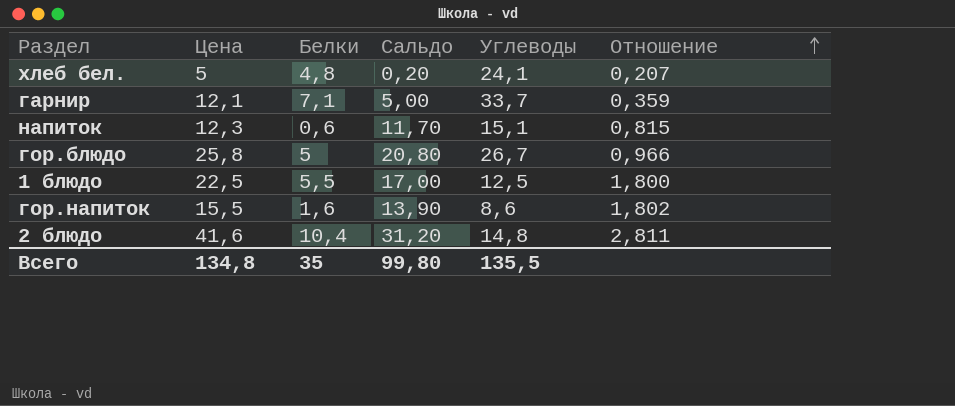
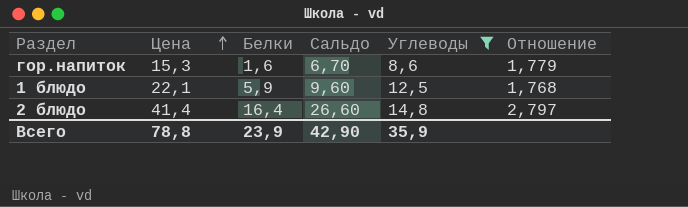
filter: none -> Углеводы <= 14,8
row order: Отношение ascending -> Цена ascending
column Сальдо | formula: [Цена] - [Белки] -> [Цена] - [Углеводы]
гор.напиток | Цена: 15,5 -> 15,3
гор.напиток | Отношение: 1,802 -> 1,779
1 блюдо | Цена: 22,5 -> 22,1
1 блюдо | Белки: 5,5 -> 5,9
1 блюдо | Отношение: 1,800 -> 1,768
2 блюдо | Цена: 41,6 -> 41,4
2 блюдо | Белки: 10,4 -> 16,4
2 блюдо | Отношение: 2,811 -> 2,797
Всего | Цена: 134,8 -> 78,8
Всего | Белки: 35 -> 23,9
Всего | Сальдо: 99,80 -> 42,90
Всего | Углеводы: 135,5 -> 35,9

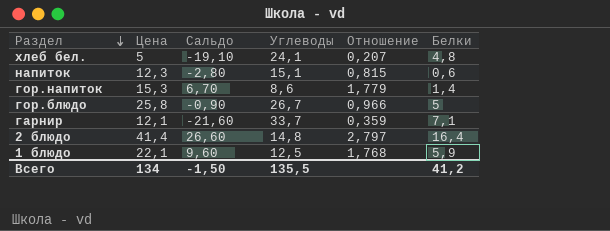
filter: Углеводы <= 14,8 -> none
row order: Цена ascending -> Раздел descending
column Белки | position: 3 -> 6
гор.напиток | Белки: 1,6 -> 1,4
Всего | Цена: 78,8 -> 134
Всего | Сальдо: 42,90 -> -1,50
Всего | Углеводы: 35,9 -> 135,5
Всего | Белки: 23,9 -> 41,2

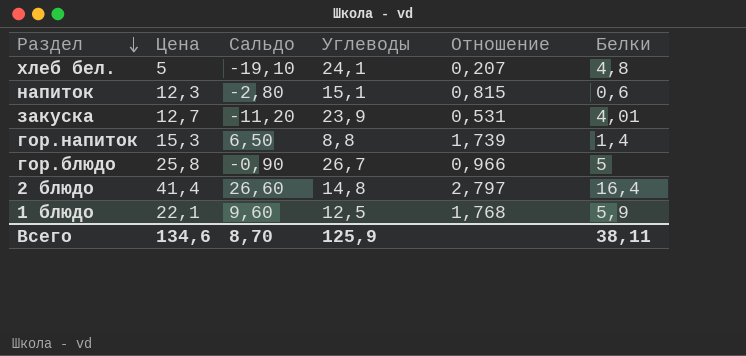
row гарнир: 12,1 | -21,60 | 33,7 | 0,359 | 7,1 -> none
row закуска: none -> 12,7 | -11,20 | 23,9 | 0,531 | 4,01
гор.напиток | Сальдо: 6,70 -> 6,50
гор.напиток | Углеводы: 8,6 -> 8,8
гор.напиток | Отношение: 1,779 -> 1,739
Всего | Цена: 134 -> 134,6
Всего | Сальдо: -1,50 -> 8,70
Всего | Углеводы: 135,5 -> 125,9
Всего | Белки: 41,2 -> 38,11

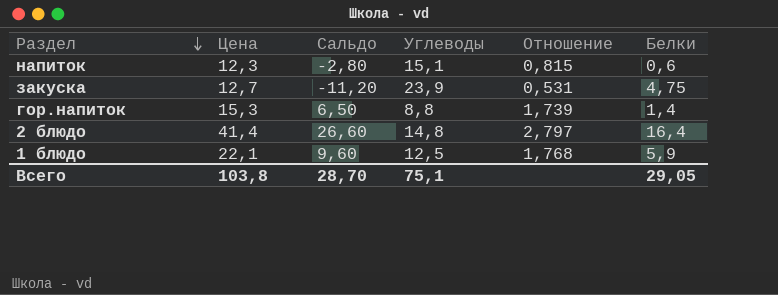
row хлеб бел.: 5 | -19,10 | 24,1 | 0,207 | 4,8 -> none
row гор.блюдо: 25,8 | -0,90 | 26,7 | 0,966 | 5 -> none
закуска | Белки: 4,01 -> 4,75
Всего | Цена: 134,6 -> 103,8
Всего | Сальдо: 8,70 -> 28,70
Всего | Углеводы: 125,9 -> 75,1
Всего | Белки: 38,11 -> 29,05

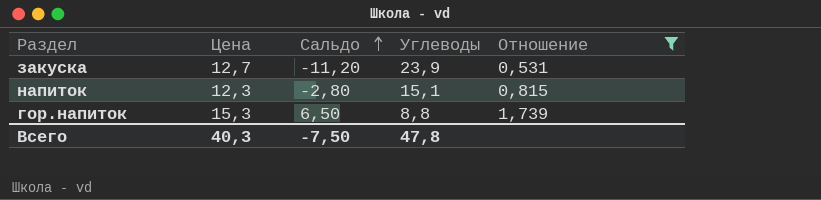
filter: none -> Отношение <= 1,739
row order: Раздел descending -> Сальдо ascending
column Белки | position: 6 -> none
Всего | Цена: 103,8 -> 40,3
Всего | Сальдо: 28,70 -> -7,50
Всего | Углеводы: 75,1 -> 47,8

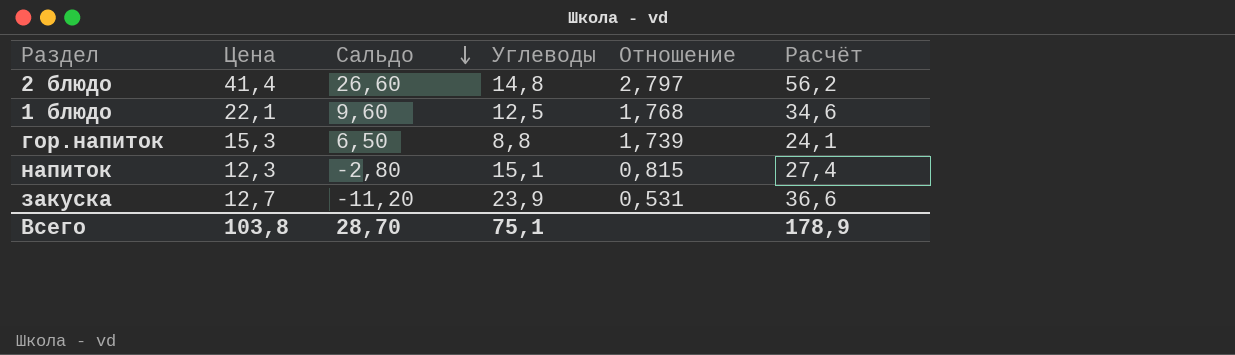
filter: Отношение <= 1,739 -> none
row order: Сальдо ascending -> Сальдо descending
column Расчёт | formula: none -> [Цена] + [Углеводы]
Всего | Цена: 40,3 -> 103,8
Всего | Сальдо: -7,50 -> 28,70
Всего | Углеводы: 47,8 -> 75,1

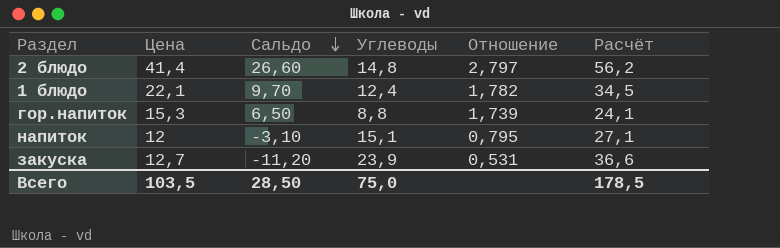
1 блюдо | Сальдо: 9,60 -> 9,70
1 блюдо | Углеводы: 12,5 -> 12,4
1 блюдо | Отношение: 1,768 -> 1,782
1 блюдо | Расчёт: 34,6 -> 34,5
напиток | Цена: 12,3 -> 12
напиток | Сальдо: -2,80 -> -3,10
напиток | Отношение: 0,815 -> 0,795
напиток | Расчёт: 27,4 -> 27,1
Всего | Цена: 103,8 -> 103,5
Всего | Сальдо: 28,70 -> 28,50
Всего | Углеводы: 75,1 -> 75,0
Всего | Расчёт: 178,9 -> 178,5

